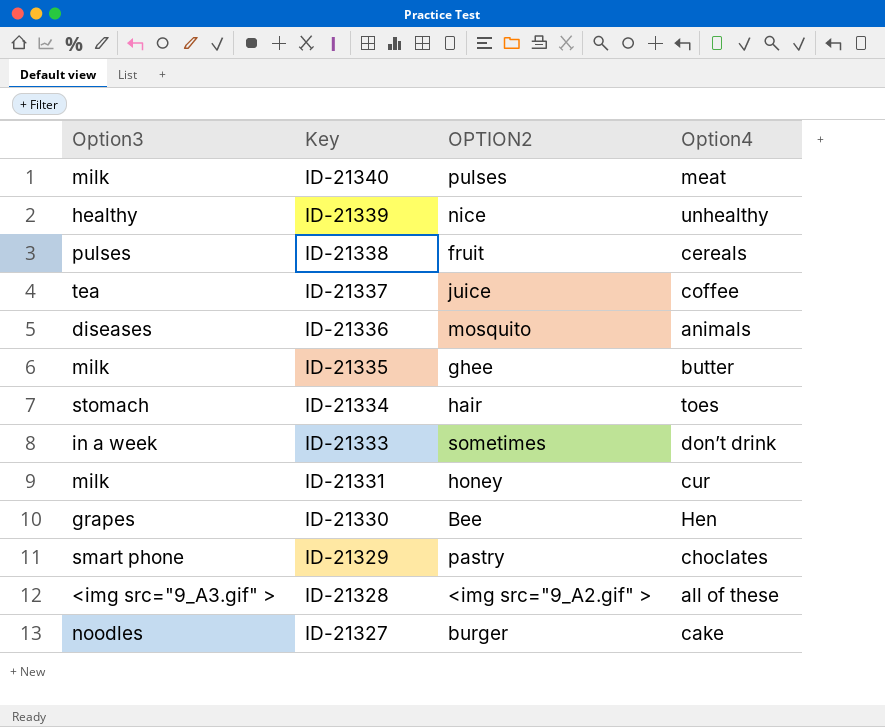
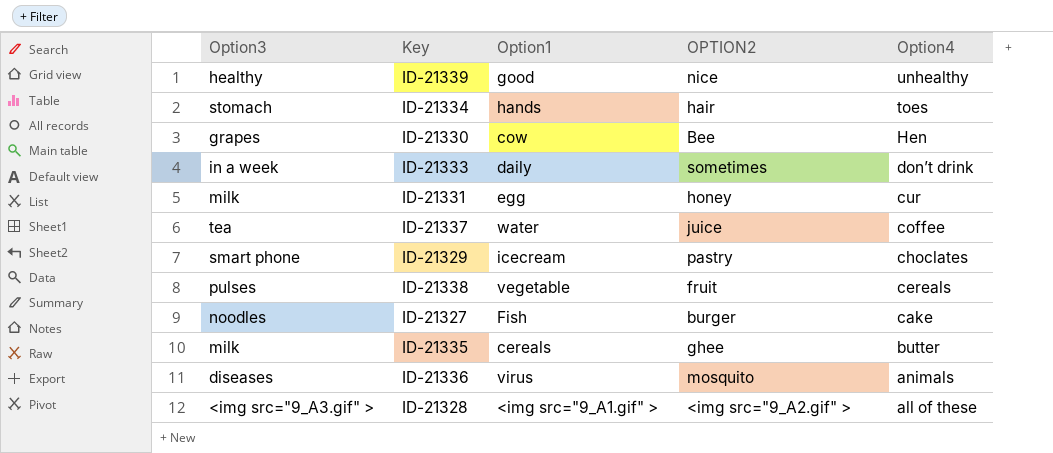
row order: Key descending -> Option4 descending
column Option1 | position: none -> 3
row ID-21340: milk | pulses | meat -> none

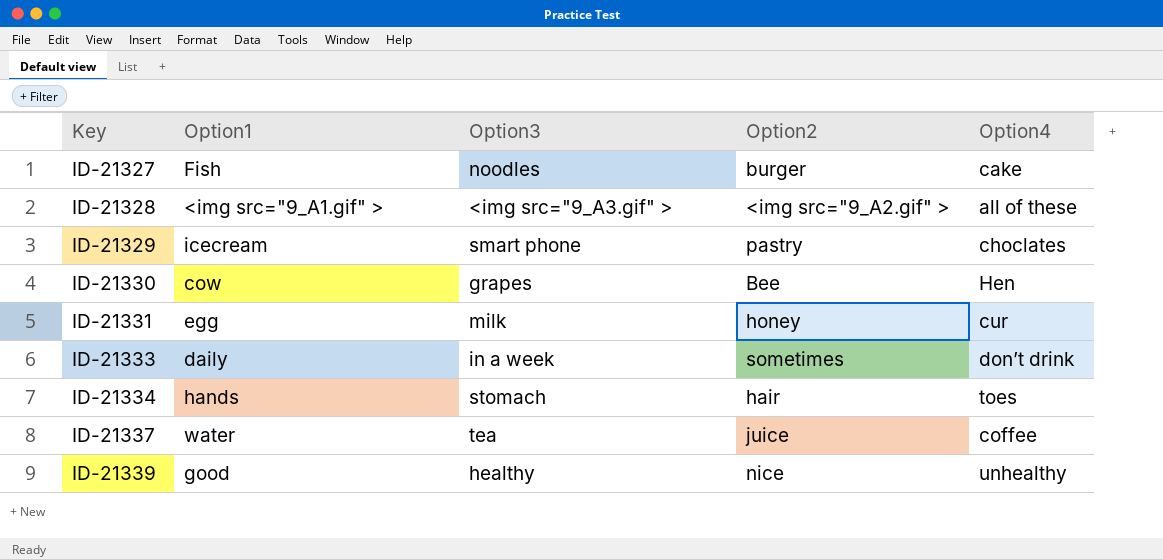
row order: Option4 descending -> Key ascending
column Option3 | position: 1 -> 3
column name: OPTION2 -> Option2
row ID-21338: pulses | vegetable | fruit | cereals -> none
row ID-21335: milk | cereals | ghee | butter -> none
row ID-21336: diseases | virus | mosquito | animals -> none

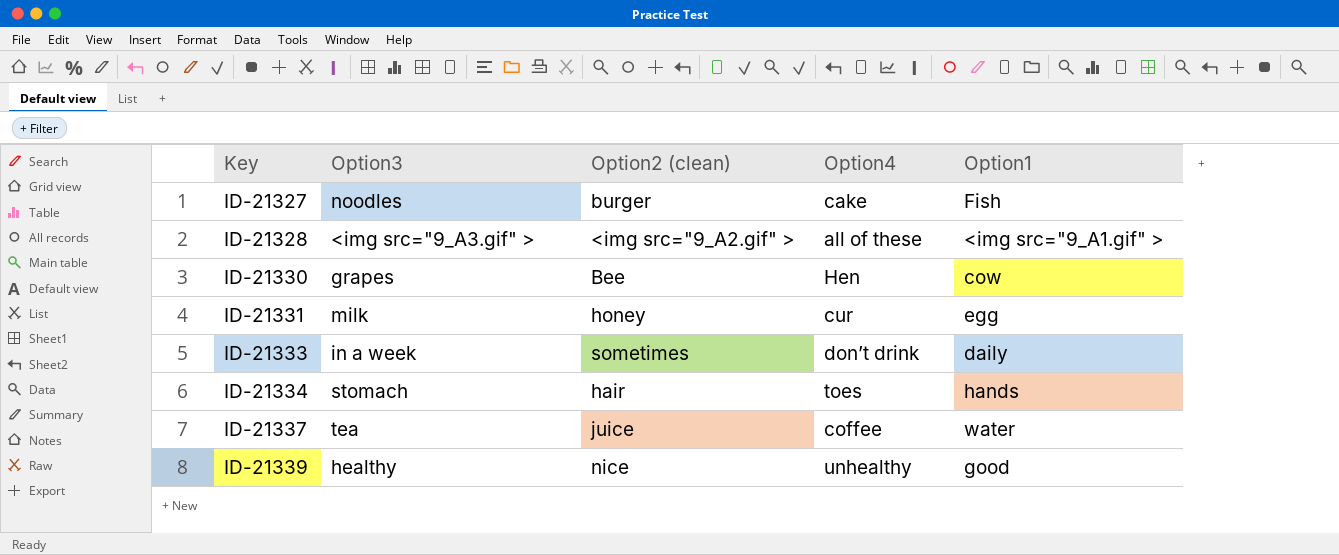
column name: Option2 -> Option2 (clean)
column Option1 | position: 2 -> 5
row ID-21329: icecream | smart phone | pastry | choclates -> none

